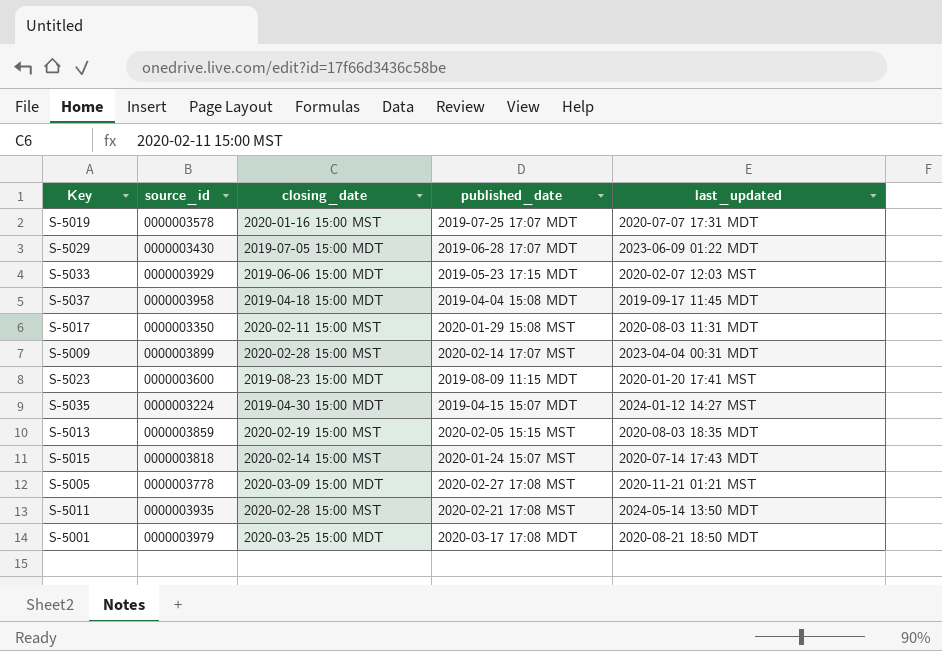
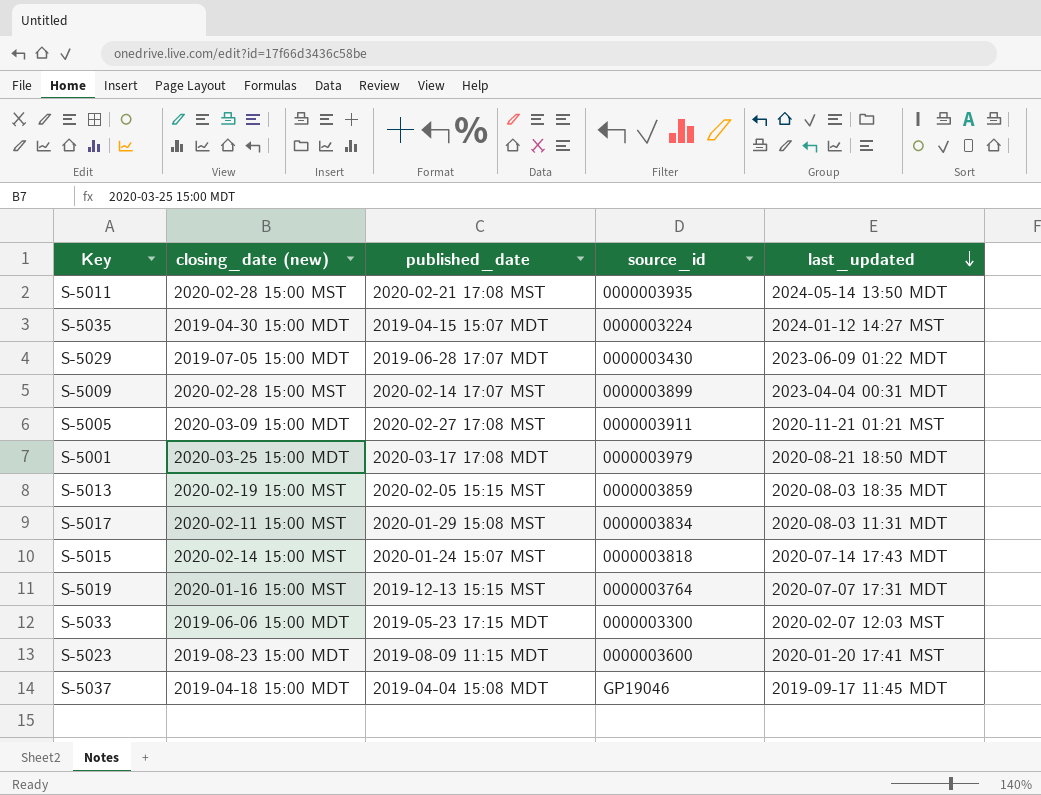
row order: none -> last_updated descending
column name: closing_date -> closing_date (new)
column source_id | position: 2 -> 4
S-5005 | source_id: 0000003778 -> 0000003911
S-5017 | source_id: 0000003350 -> 0000003834
S-5019 | published_date: 2019-07-25 17:07 MDT -> 2019-12-13 15:15 MST
S-5019 | source_id: 0000003578 -> 0000003764
S-5033 | source_id: 0000003929 -> 0000003300
S-5037 | source_id: 0000003958 -> GP19046

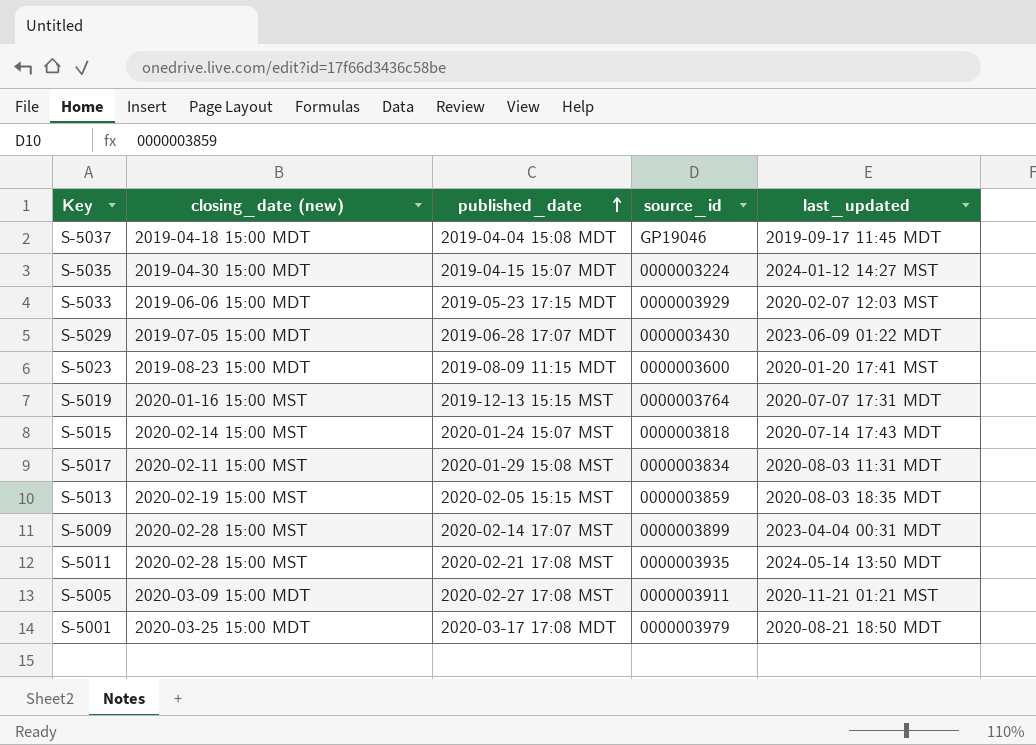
row order: last_updated descending -> published_date ascending
S-5033 | source_id: 0000003300 -> 0000003929

